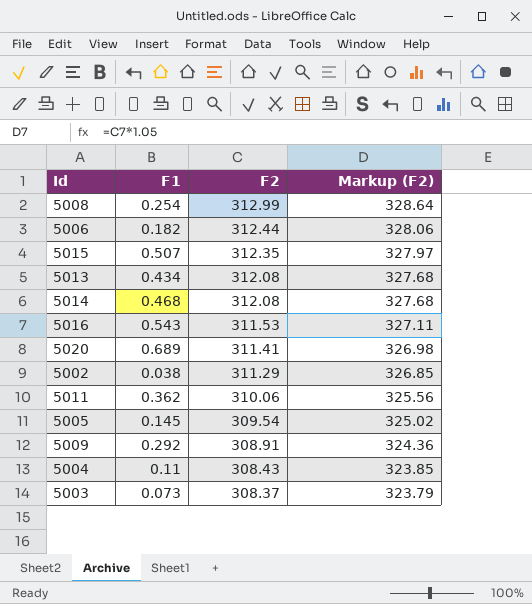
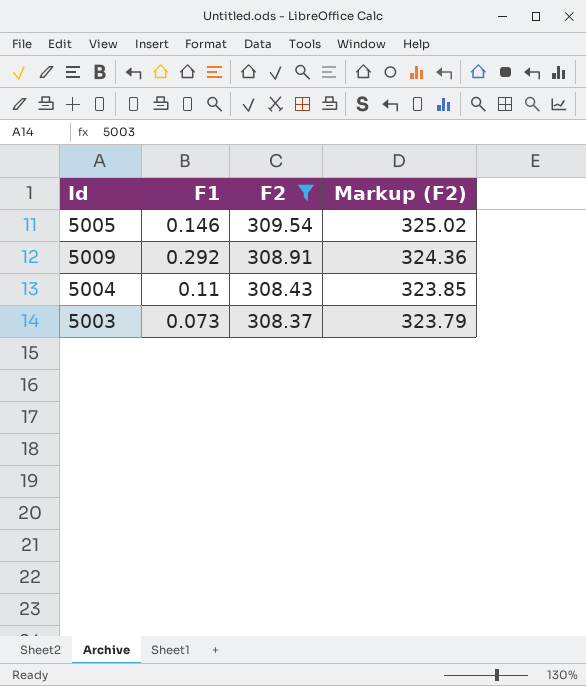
filter: none -> F2 <= 309.54
5005 | F1: 0.145 -> 0.146

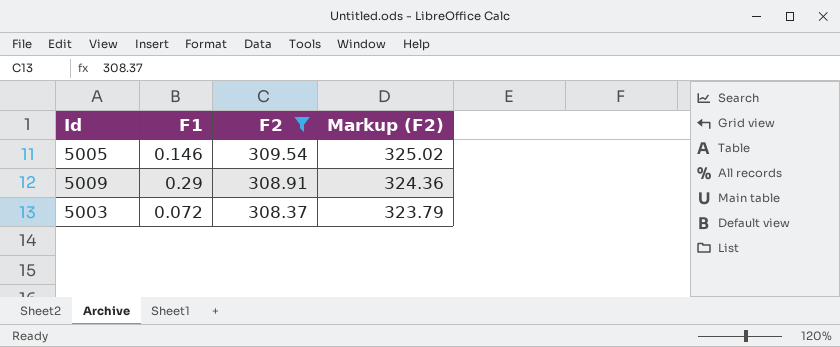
row 5004: 0.11 | 308.43 | 323.85 -> none
5009 | F1: 0.292 -> 0.29
5003 | F1: 0.073 -> 0.072

